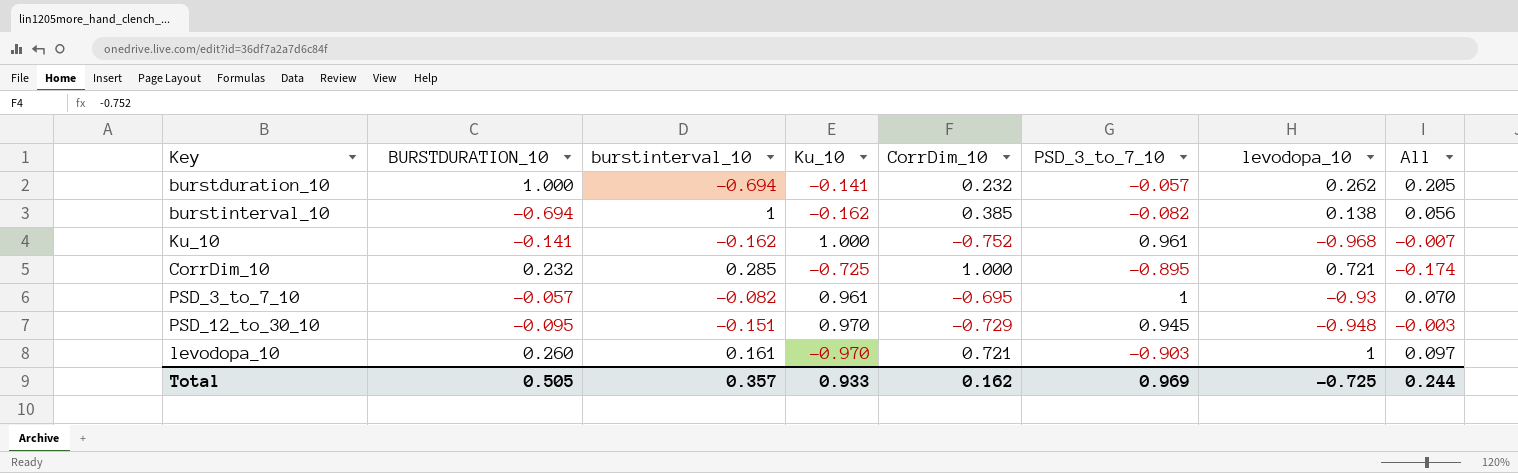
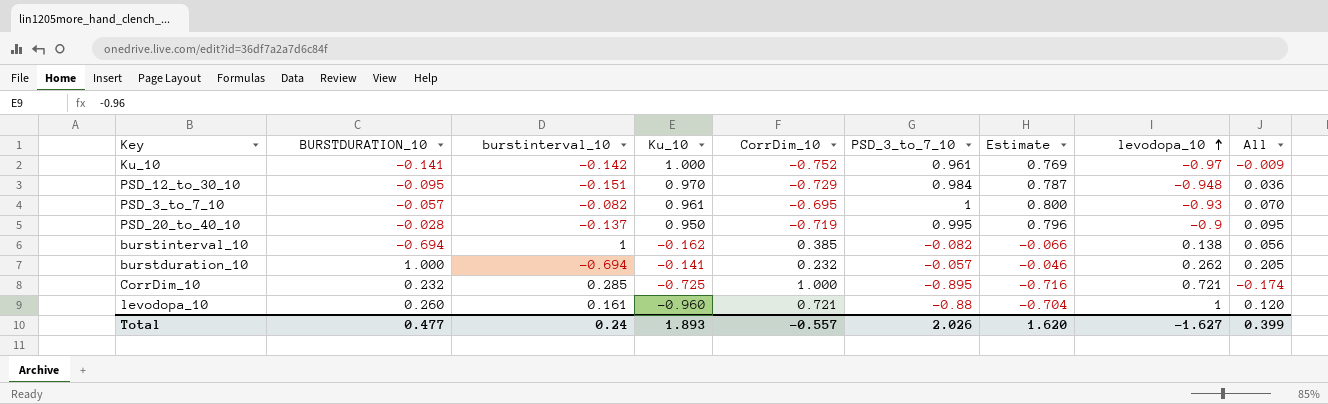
row order: none -> levodopa_10 ascending
column Estimate | formula: none -> [PSD_3_to_7_10] * 0.8
Ku_10 | burstinterval_10: -0.162 -> -0.142
Ku_10 | levodopa_10: -0.968 -> -0.97
Ku_10 | All: -0.007 -> -0.009
PSD_12_to_30_10 | PSD_3_to_7_10: 0.945 -> 0.984
PSD_12_to_30_10 | All: -0.003 -> 0.036
row PSD_20_to_40_10: none -> -0.028 | -0.137 | 0.950 | -0.719 | 0.995 | 0.796 | -0.9 | 0.095
levodopa_10 | Ku_10: -0.970 -> -0.960
levodopa_10 | PSD_3_to_7_10: -0.903 -> -0.88
levodopa_10 | All: 0.097 -> 0.120
Total | BURSTDURATION_10: 0.505 -> 0.477
Total | burstinterval_10: 0.357 -> 0.24
Total | Ku_10: 0.933 -> 1.893
Total | CorrDim_10: 0.162 -> -0.557
Total | PSD_3_to_7_10: 0.969 -> 2.026
Total | levodopa_10: -0.725 -> -1.627
Total | All: 0.244 -> 0.399

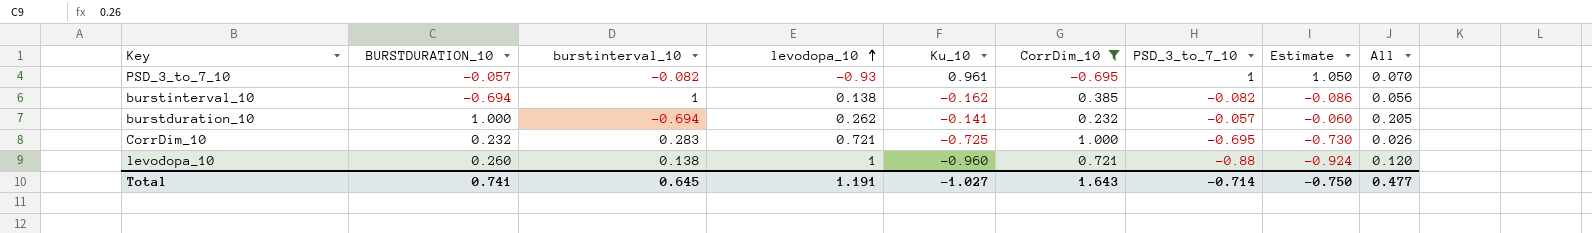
filter: none -> CorrDim_10 >= -0.695
column levodopa_10 | position: 8 -> 4
column Estimate | formula: [PSD_3_to_7_10] * 0.8 -> [PSD_3_to_7_10] * 1.05
CorrDim_10 | burstinterval_10: 0.285 -> 0.283
CorrDim_10 | PSD_3_to_7_10: -0.895 -> -0.695
CorrDim_10 | All: -0.174 -> 0.026
levodopa_10 | burstinterval_10: 0.161 -> 0.138
Total | BURSTDURATION_10: 0.477 -> 0.741
Total | burstinterval_10: 0.24 -> 0.645
Total | levodopa_10: -1.627 -> 1.191
Total | Ku_10: 1.893 -> -1.027
Total | CorrDim_10: -0.557 -> 1.643
Total | PSD_3_to_7_10: 2.026 -> -0.714
Total | Estimate: 1.620 -> -0.750
Total | All: 0.399 -> 0.477

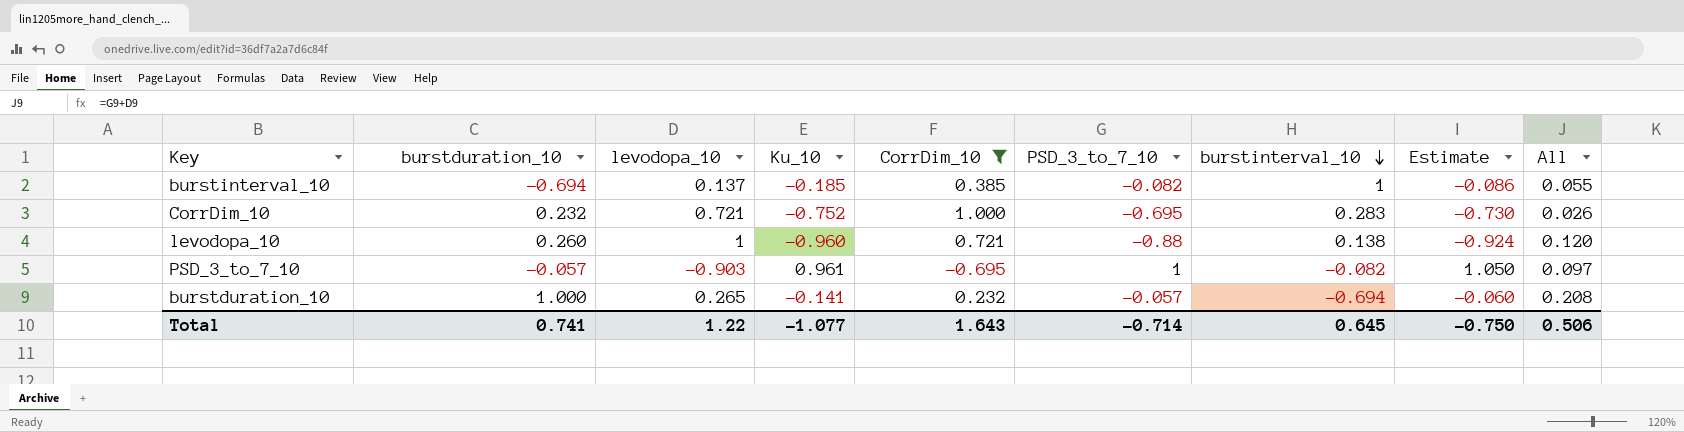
row order: levodopa_10 ascending -> burstinterval_10 descending
column name: BURSTDURATION_10 -> burstduration_10
column burstinterval_10 | position: 3 -> 7
burstinterval_10 | levodopa_10: 0.138 -> 0.137
burstinterval_10 | Ku_10: -0.162 -> -0.185
burstinterval_10 | All: 0.056 -> 0.055
CorrDim_10 | Ku_10: -0.725 -> -0.752
PSD_3_to_7_10 | levodopa_10: -0.93 -> -0.903
PSD_3_to_7_10 | All: 0.070 -> 0.097
burstduration_10 | levodopa_10: 0.262 -> 0.265
burstduration_10 | All: 0.205 -> 0.208
Total | levodopa_10: 1.191 -> 1.22
Total | Ku_10: -1.027 -> -1.077
Total | All: 0.477 -> 0.506

